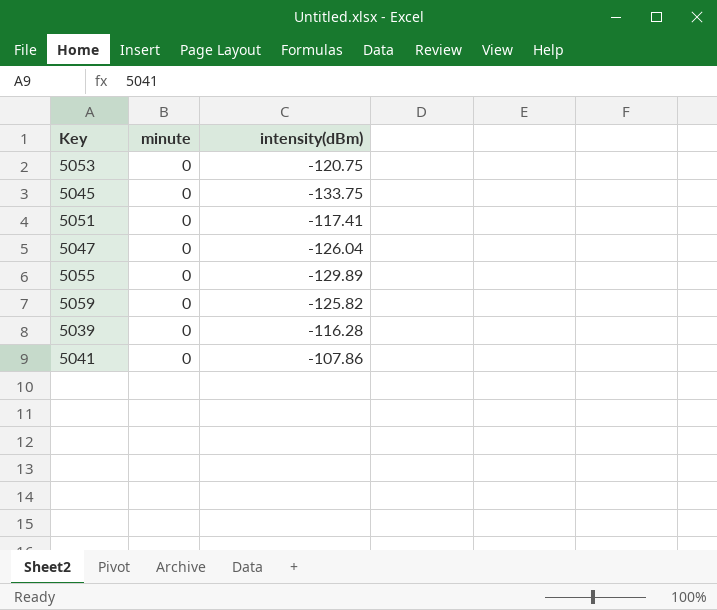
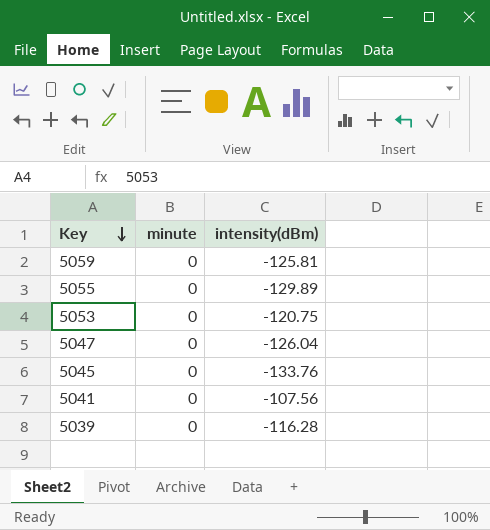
row order: none -> Key descending
row 5051: 0 | -117.41 -> none
5059 | intensity(dBm): -125.82 -> -125.81
5045 | intensity(dBm): -133.75 -> -133.76
5041 | intensity(dBm): -107.86 -> -107.56

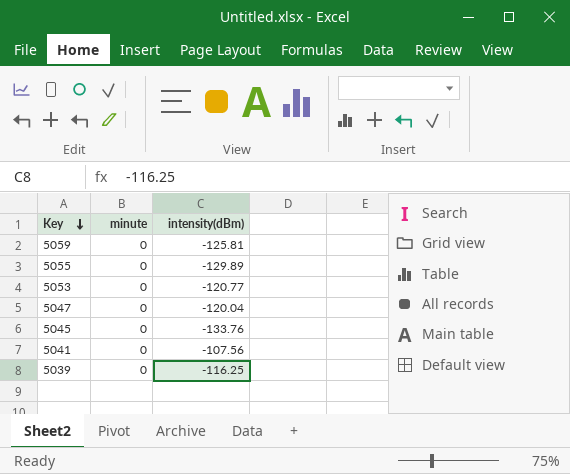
5053 | intensity(dBm): -120.75 -> -120.77
5047 | intensity(dBm): -126.04 -> -120.04
5039 | intensity(dBm): -116.28 -> -116.25

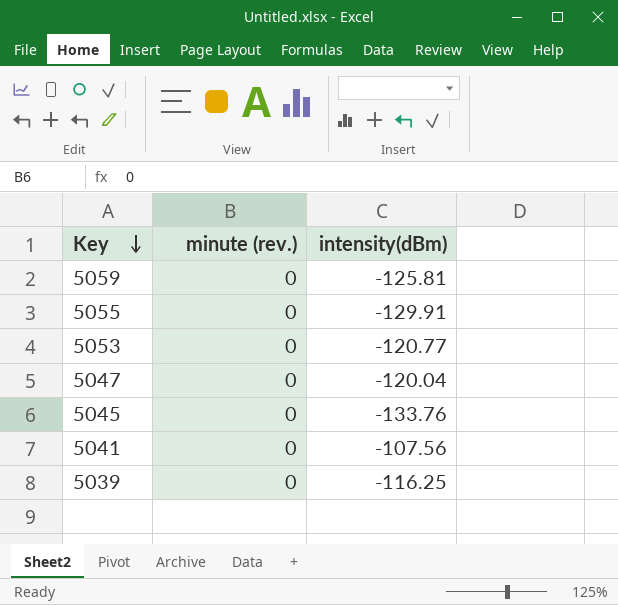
column name: minute -> minute (rev.)
5055 | intensity(dBm): -129.89 -> -129.91

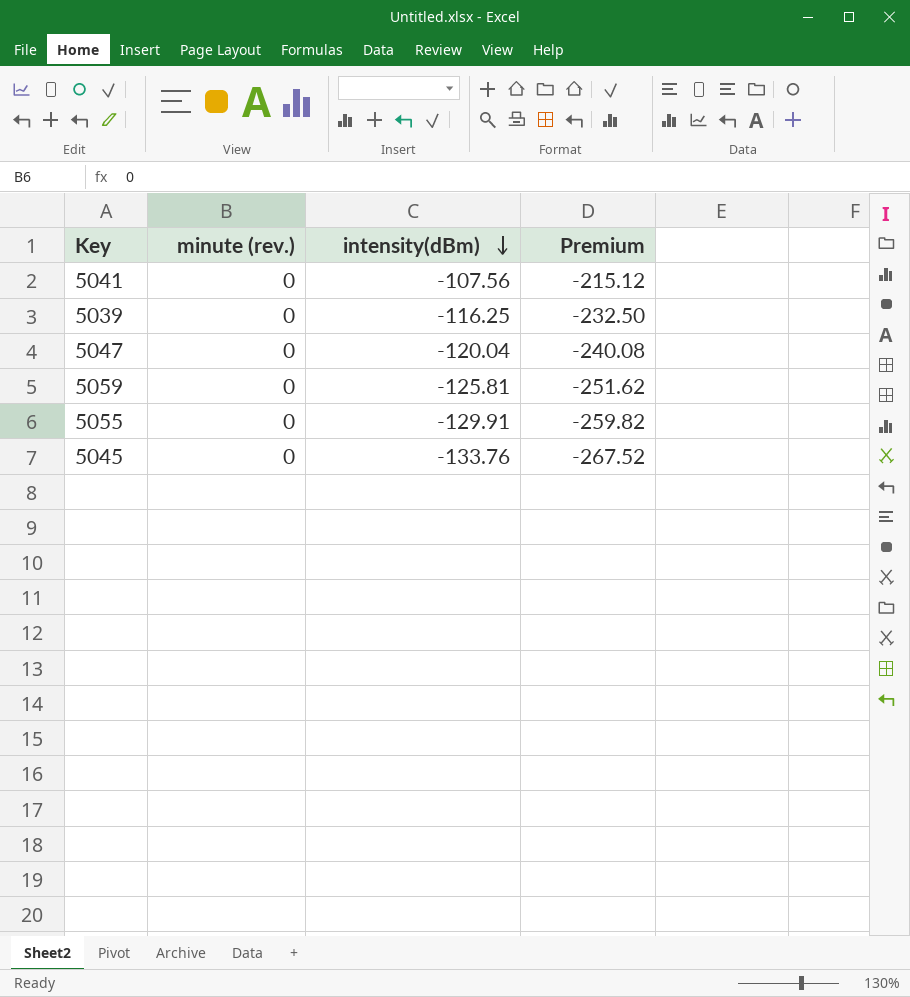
row order: Key descending -> intensity(dBm) descending
column Premium | formula: none -> [intensity(dBm)] * 2
row 5053: 0 | -120.77 -> none

